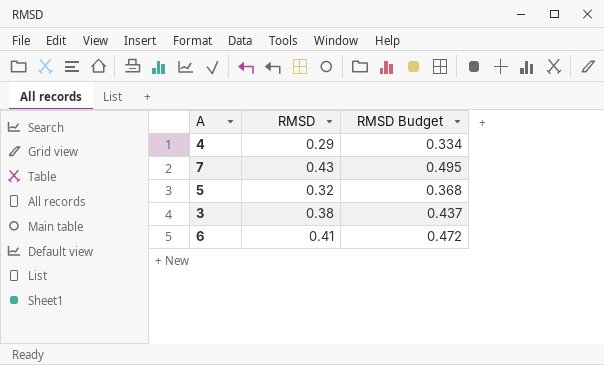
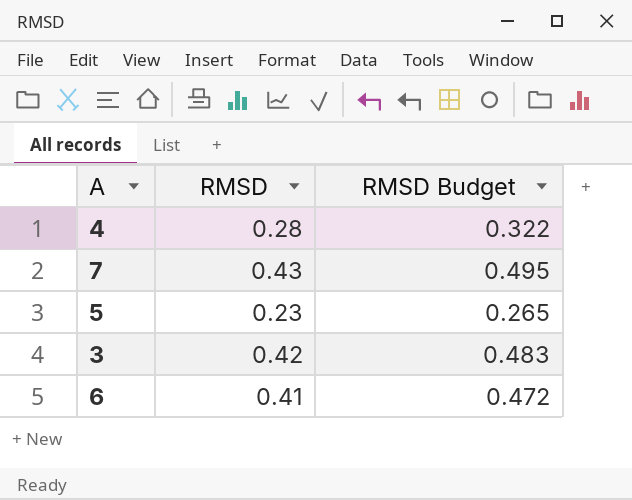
4 | RMSD: 0.29 -> 0.28
4 | RMSD Budget: 0.334 -> 0.322
5 | RMSD: 0.32 -> 0.23
5 | RMSD Budget: 0.368 -> 0.265
3 | RMSD: 0.38 -> 0.42
3 | RMSD Budget: 0.437 -> 0.483

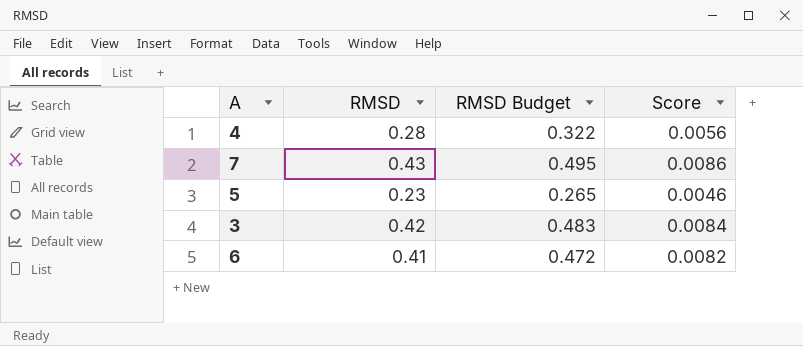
column Score | formula: none -> [RMSD] * 0.02

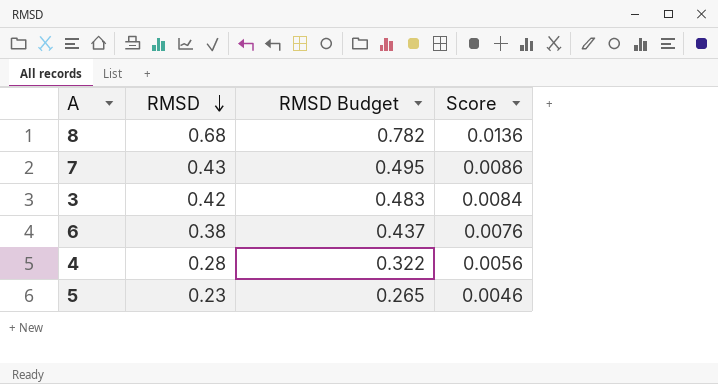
row order: none -> RMSD descending
row 8: none -> 0.68 | 0.782 | 0.0136
6 | RMSD: 0.41 -> 0.38
6 | RMSD Budget: 0.472 -> 0.437
6 | Score: 0.0082 -> 0.0076

